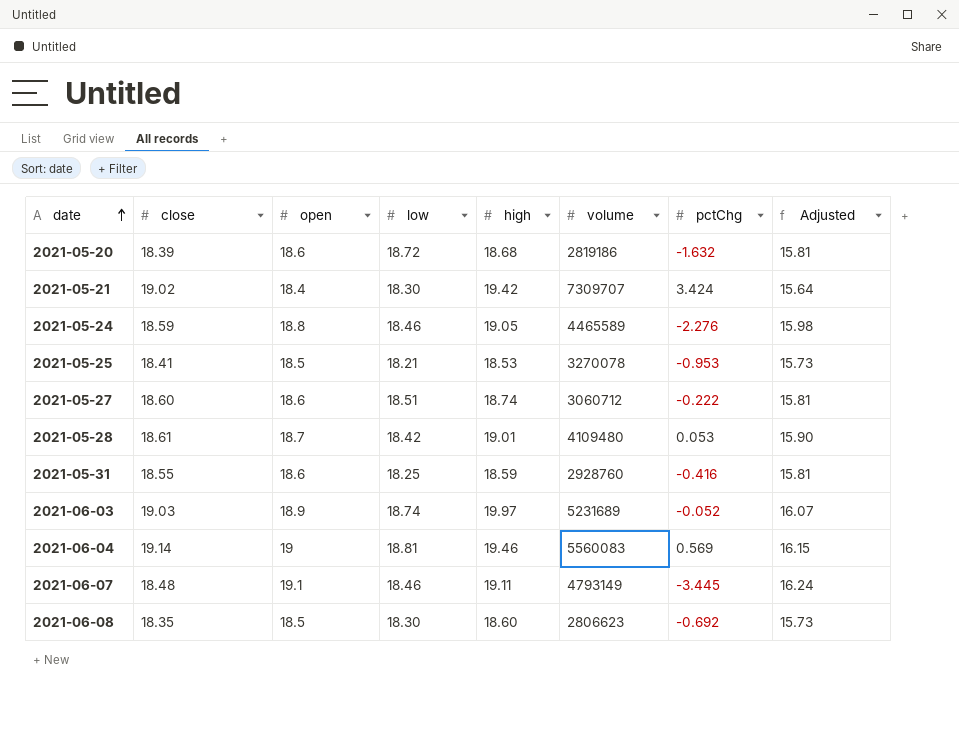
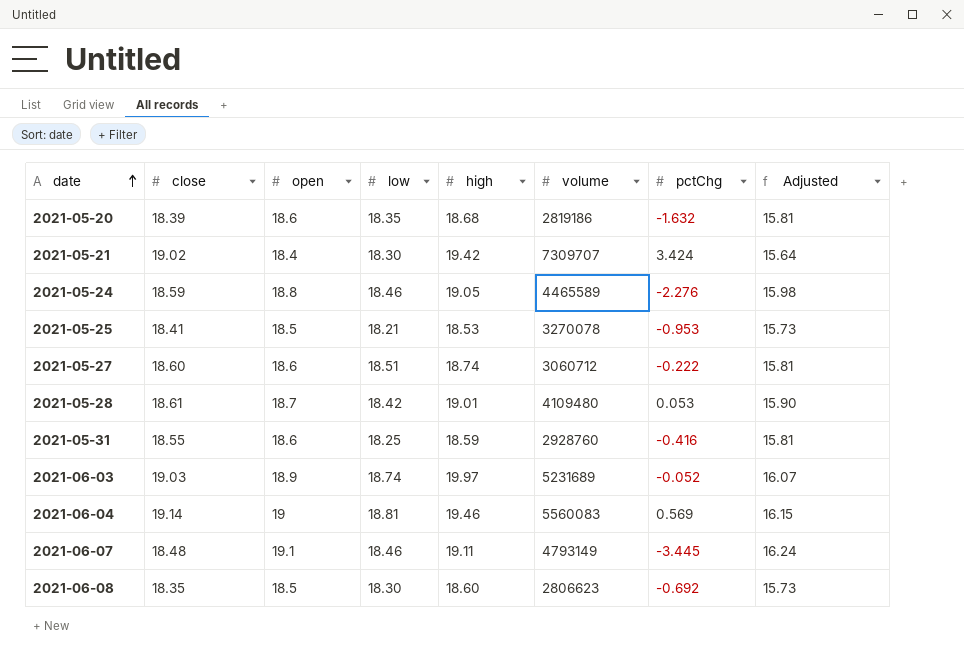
2021-05-20 | low: 18.72 -> 18.35

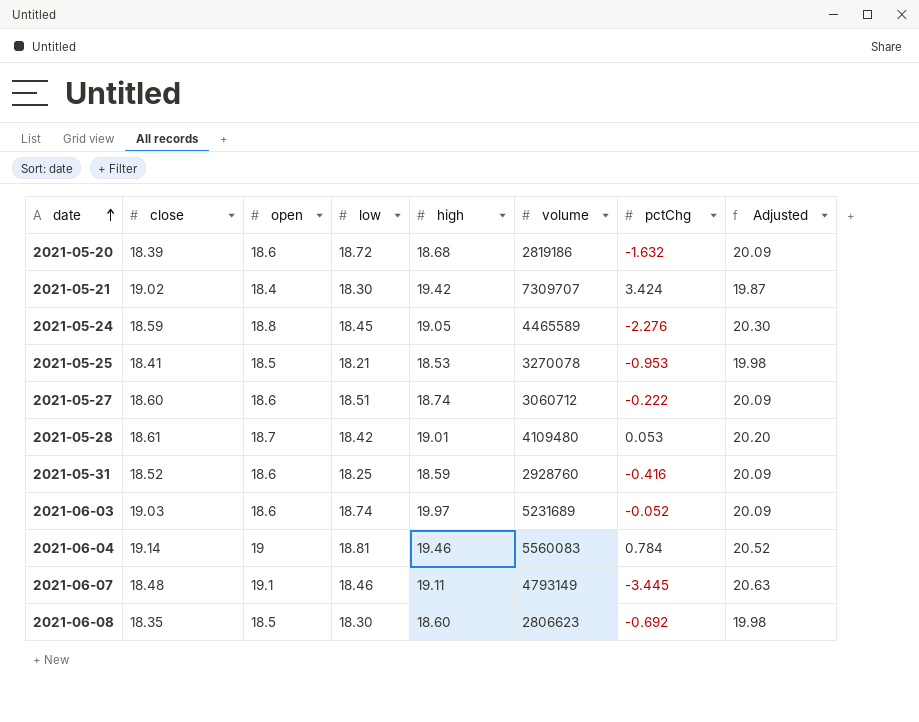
column Adjusted | formula: [open] * 0.85 -> [open] * 1.08
2021-05-20 | low: 18.35 -> 18.72
2021-05-24 | low: 18.46 -> 18.45
2021-05-31 | close: 18.55 -> 18.52
2021-06-03 | open: 18.9 -> 18.6
2021-06-04 | pctChg: 0.569 -> 0.784

